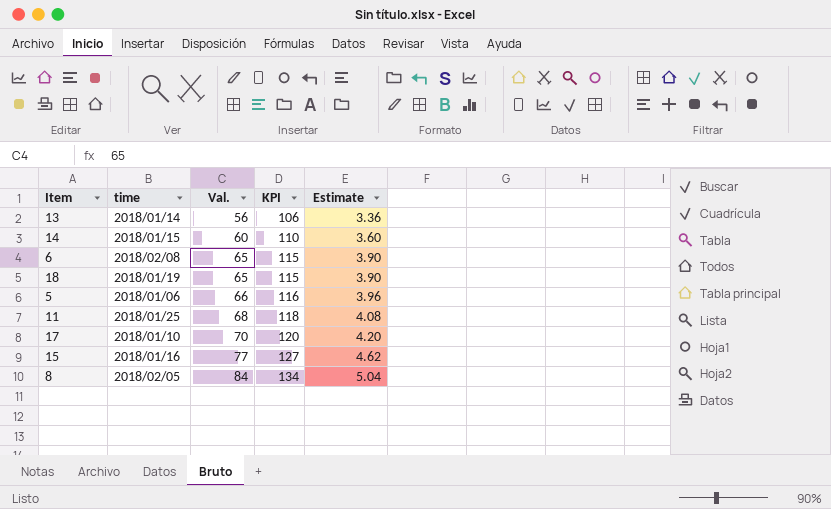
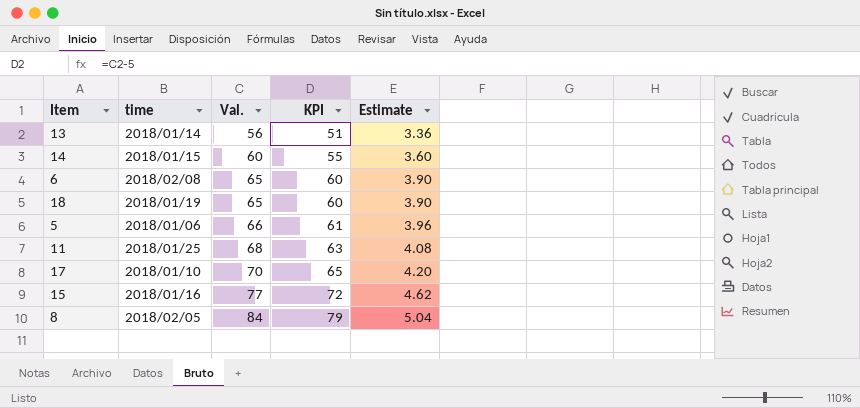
column KPI | formula: [Val.] + 50 -> [Val.] - 5

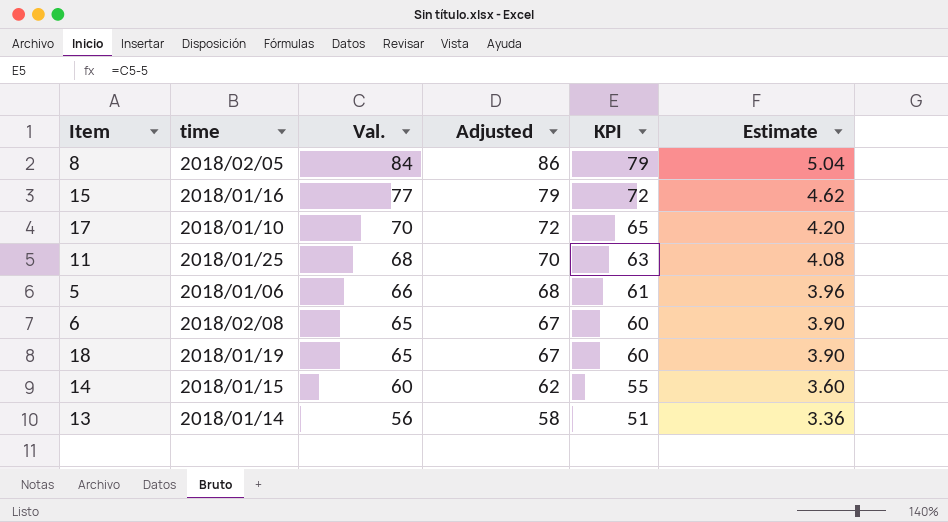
row order: Val. ascending -> Val. descending
column Adjusted | formula: none -> [Val.] + 2

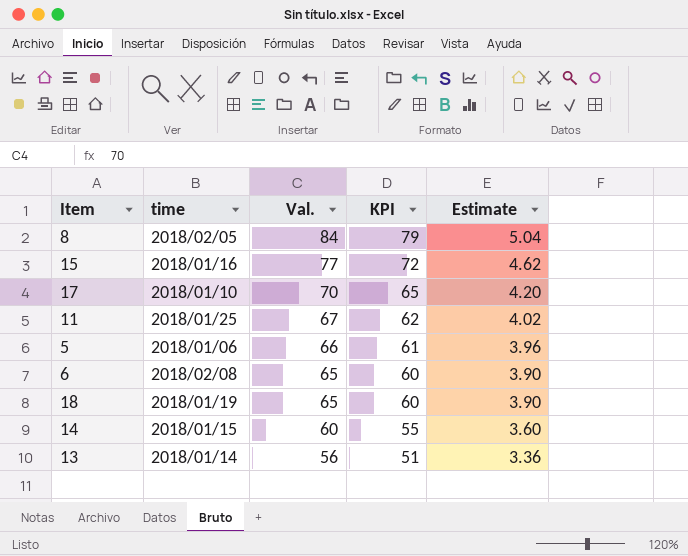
column Adjusted | formula: [Val.] + 2 -> none
11 | Val.: 68 -> 67
11 | KPI: 63 -> 62
11 | Estimate: 4.08 -> 4.02

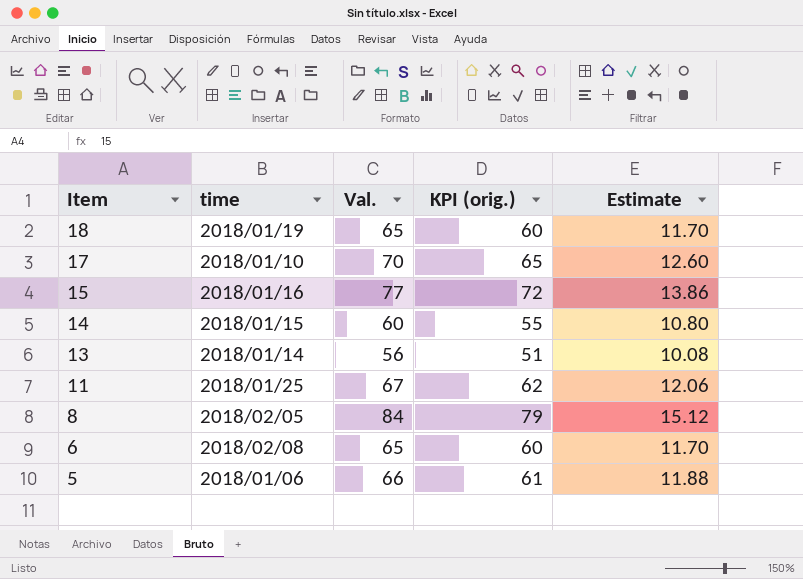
row order: Val. descending -> Item descending
column name: KPI -> KPI (orig.)
column Estimate | formula: [Val.] * 0.06 -> [Val.] * 0.18

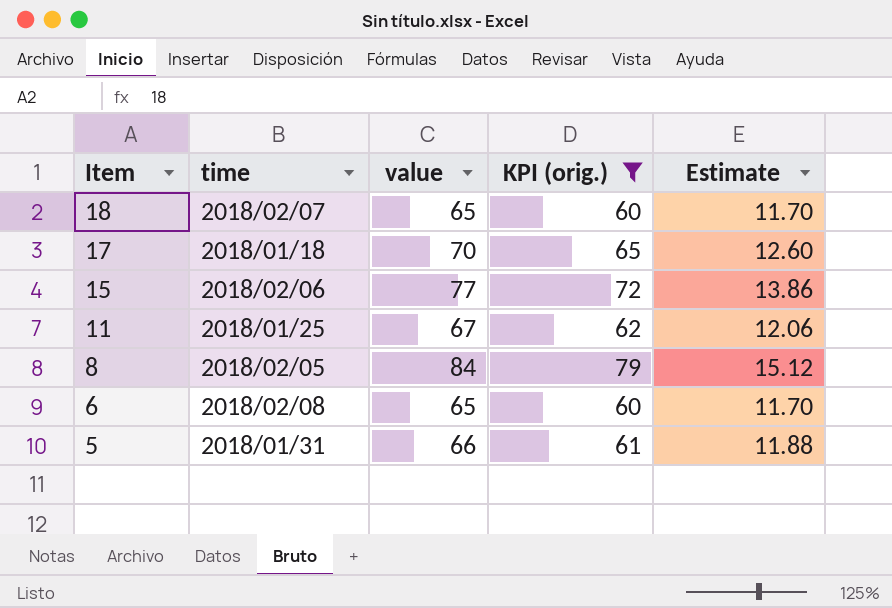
filter: none -> KPI (orig.) >= 60
column name: Val. -> value
18 | time: 2018/01/19 -> 2018/02/07
17 | time: 2018/01/10 -> 2018/01/18
15 | time: 2018/01/16 -> 2018/02/06
5 | time: 2018/01/06 -> 2018/01/31

